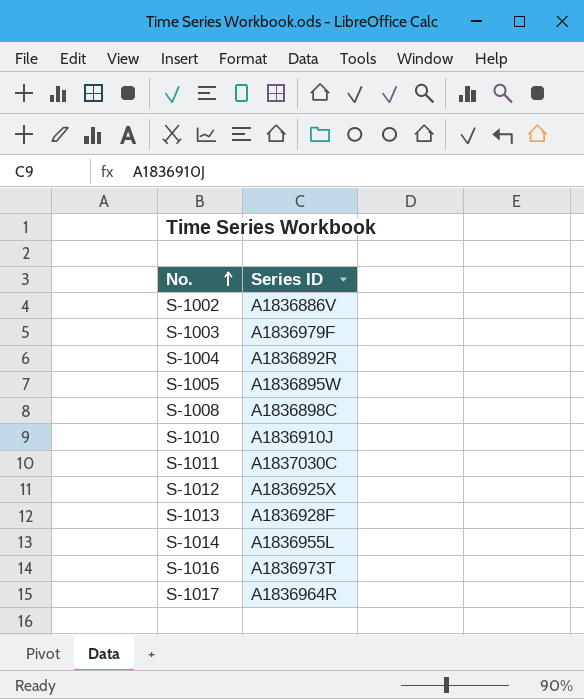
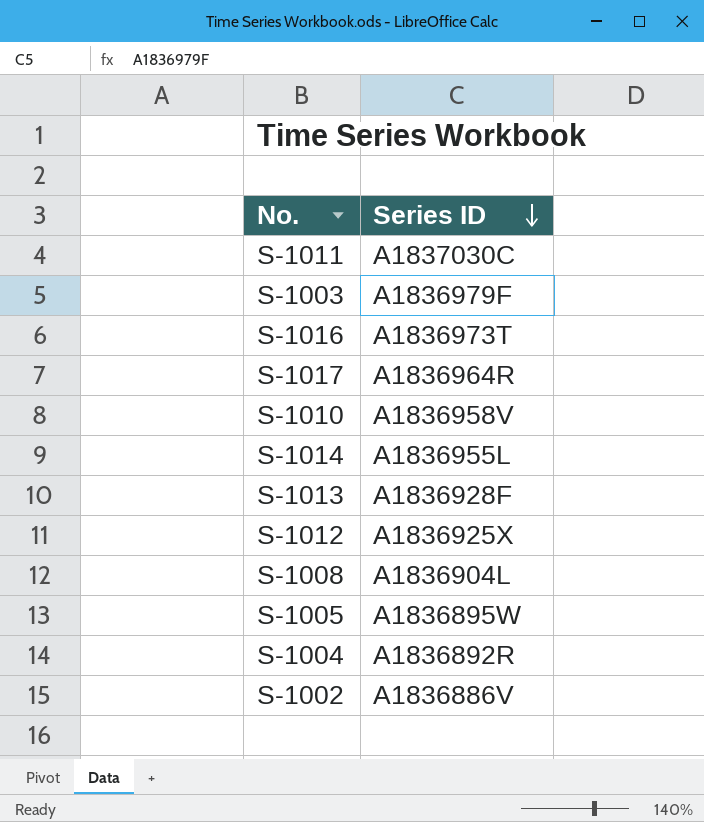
row order: No. ascending -> Series ID descending
S-1010 | Series ID: A1836910J -> A1836958V
S-1008 | Series ID: A1836898C -> A1836904L

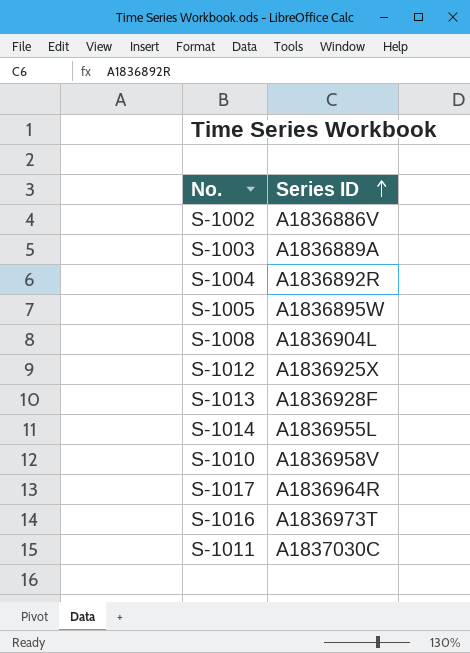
row order: Series ID descending -> Series ID ascending
S-1003 | Series ID: A1836979F -> A1836889A

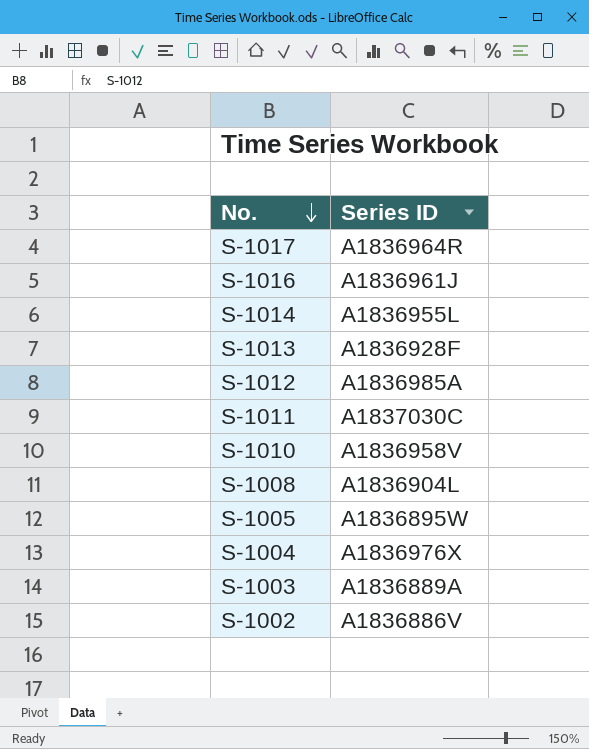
row order: Series ID ascending -> No. descending
S-1016 | Series ID: A1836973T -> A1836961J
S-1012 | Series ID: A1836925X -> A1836985A
S-1004 | Series ID: A1836892R -> A1836976X

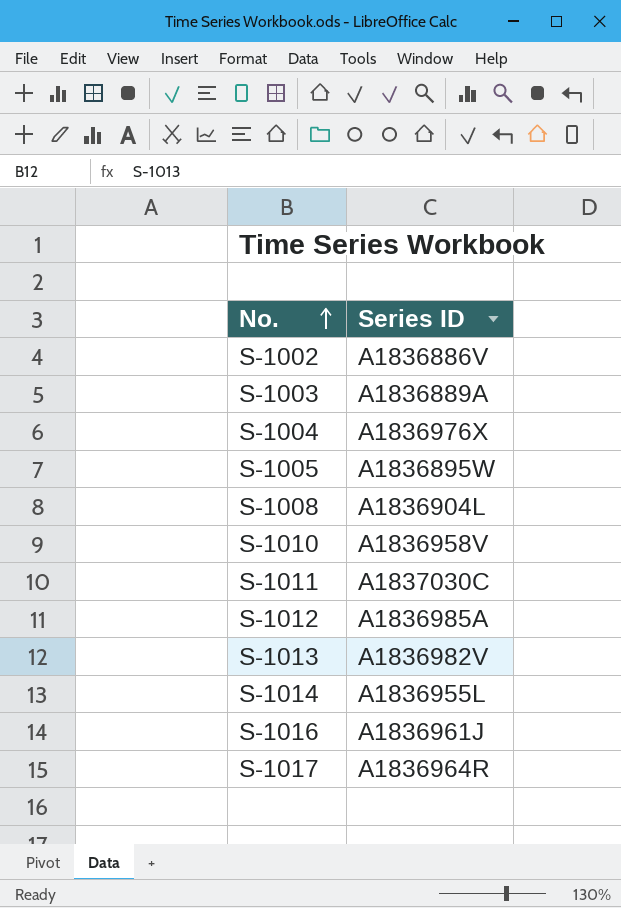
row order: No. descending -> No. ascending
S-1013 | Series ID: A1836928F -> A1836982V

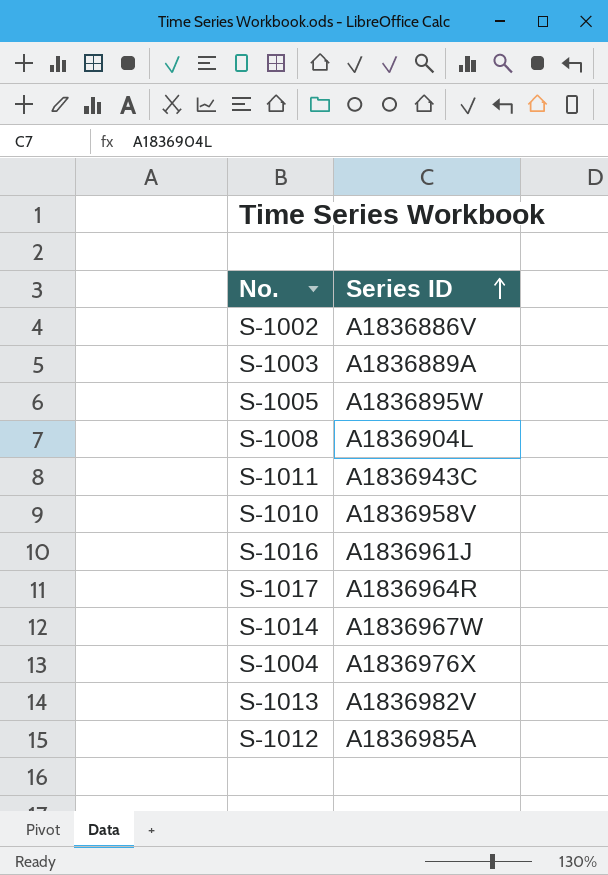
row order: No. ascending -> Series ID ascending
S-1011 | Series ID: A1837030C -> A1836943C
S-1014 | Series ID: A1836955L -> A1836967W

